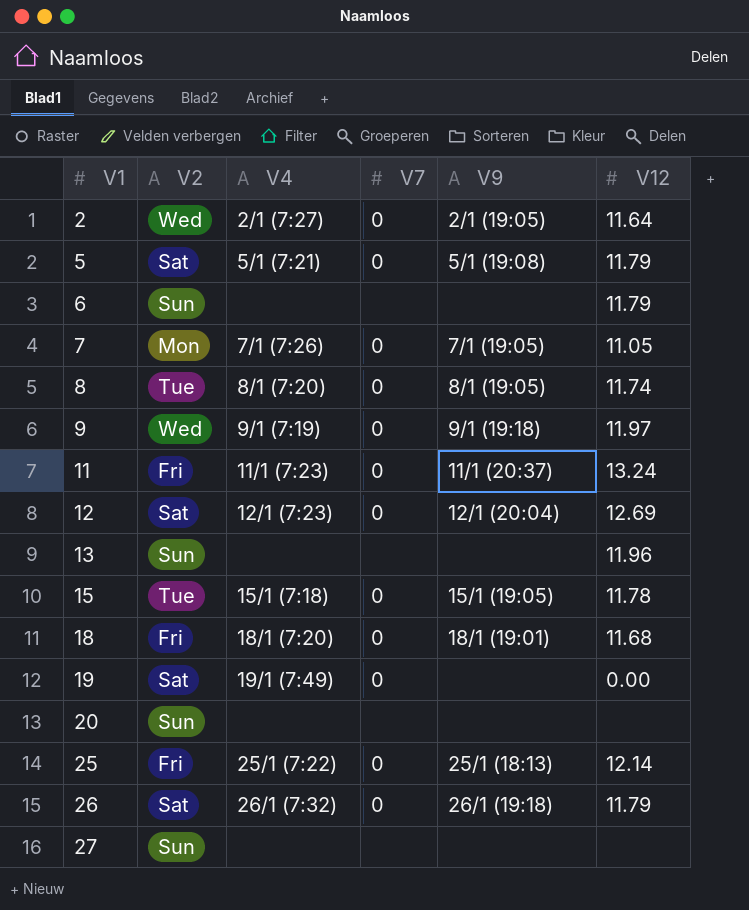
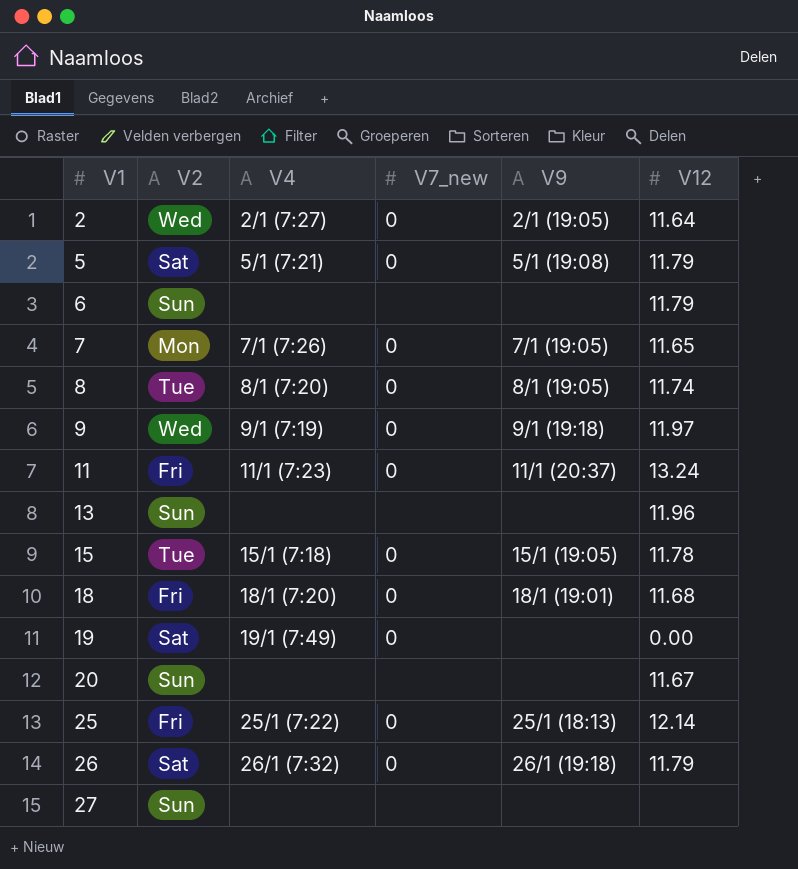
column name: V7 -> V7_new
row 12: Sat | 12/1 (7:23) | 0 | 12/1 (20:04) | 12.69 -> none
7 | V12: 11.05 -> 11.65
20 | V12: none -> 11.67

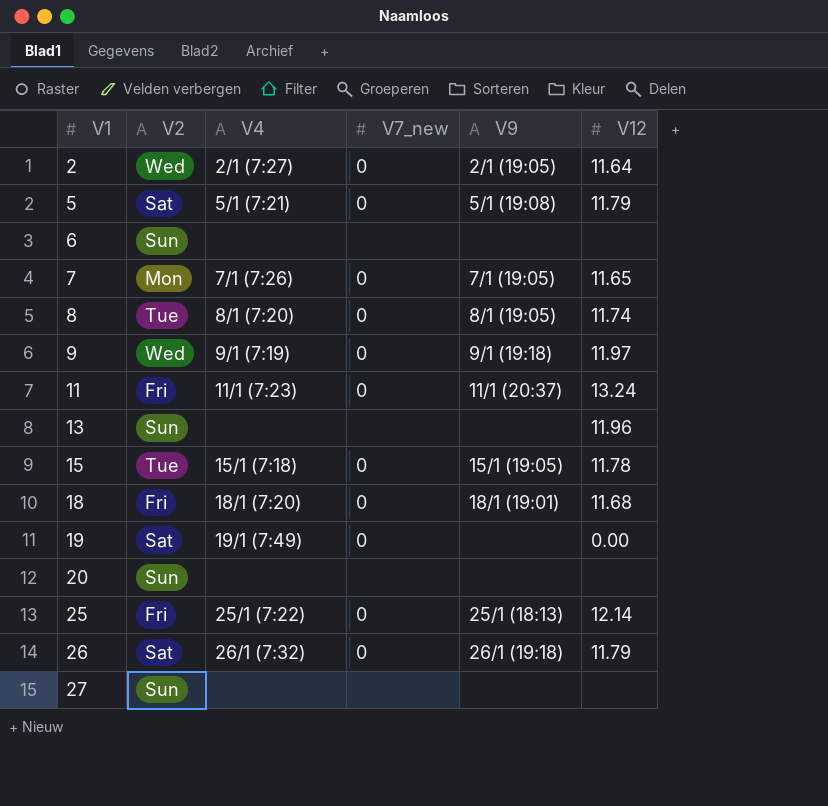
6 | V12: 11.79 -> none
20 | V12: 11.67 -> none

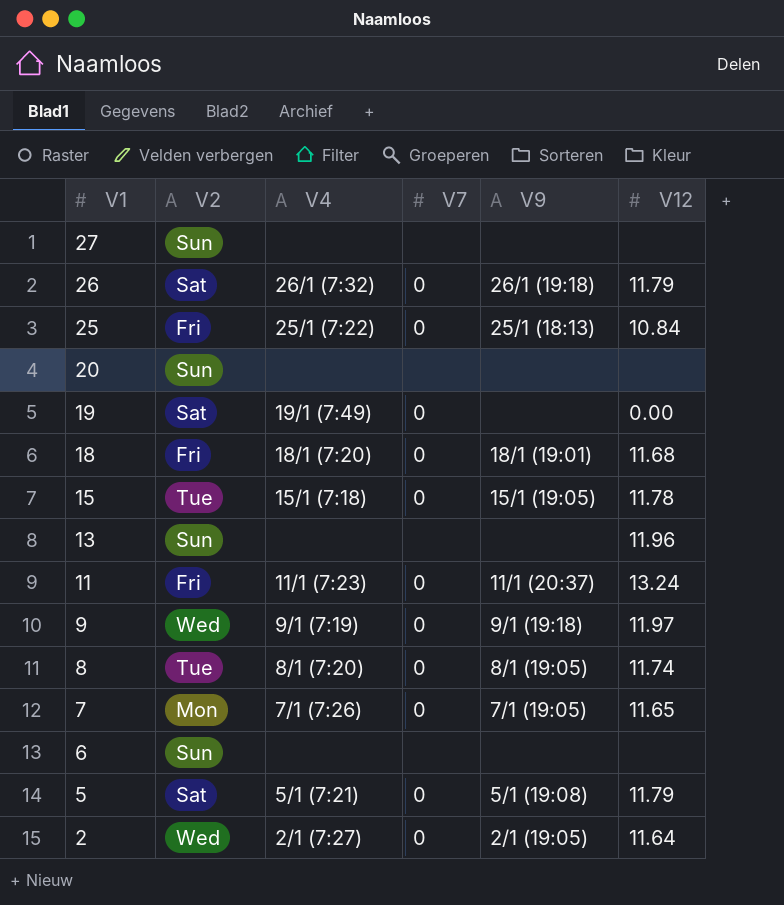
row order: V1 ascending -> V1 descending
column name: V7_new -> V7
25 | V12: 12.14 -> 10.84

